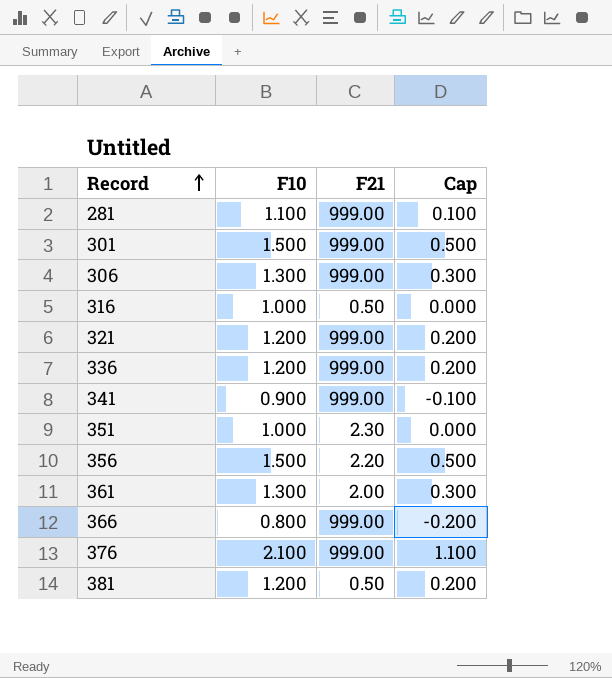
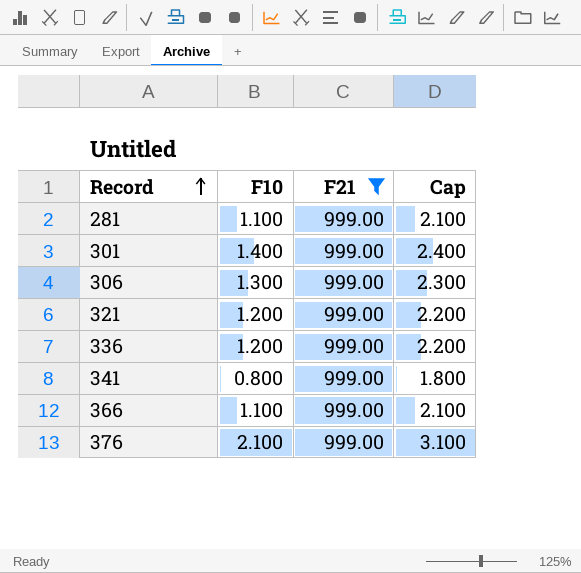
filter: none -> F21 = 999.00
column Cap | formula: [F10] - 1 -> [F10] + 1
301 | F10: 1.500 -> 1.400
341 | F10: 0.900 -> 0.800
366 | F10: 0.800 -> 1.100

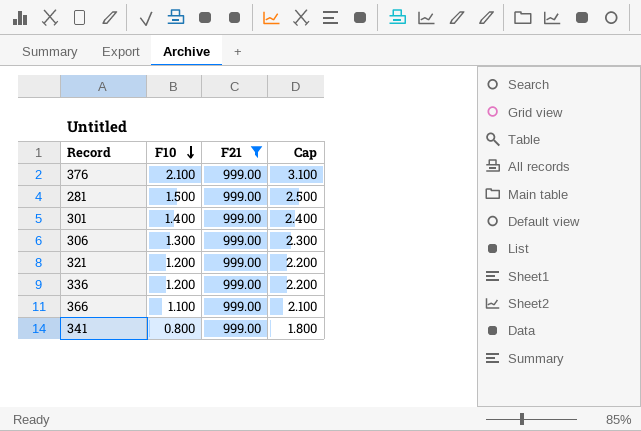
row order: Record ascending -> F10 descending
281 | F10: 1.100 -> 1.500
281 | Cap: 2.100 -> 2.500

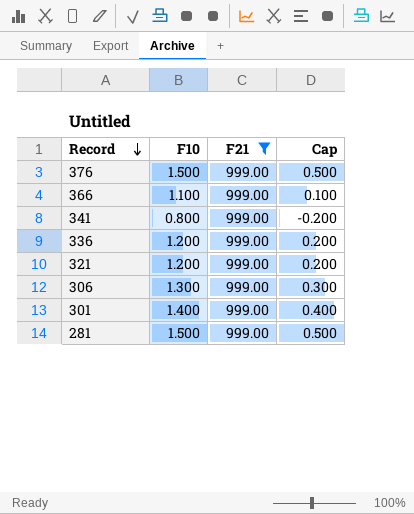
row order: F10 descending -> Record descending
column Cap | formula: [F10] + 1 -> [F10] - 1
376 | F10: 2.100 -> 1.500

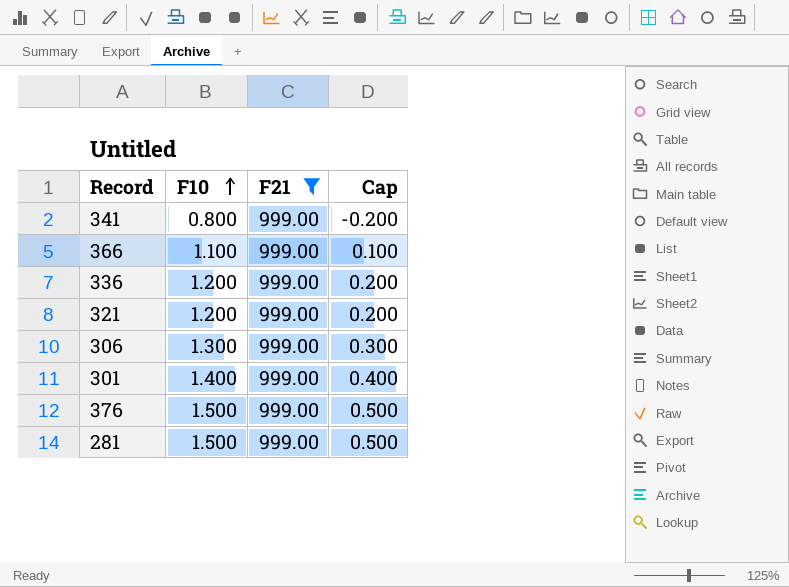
row order: Record descending -> F10 ascending

